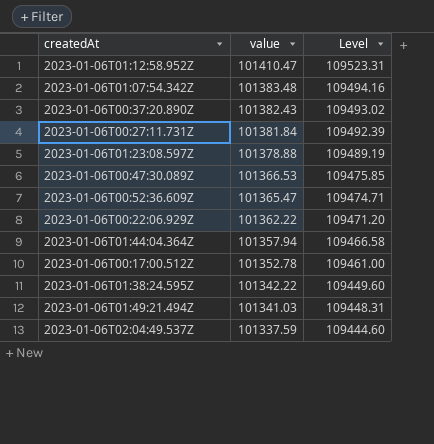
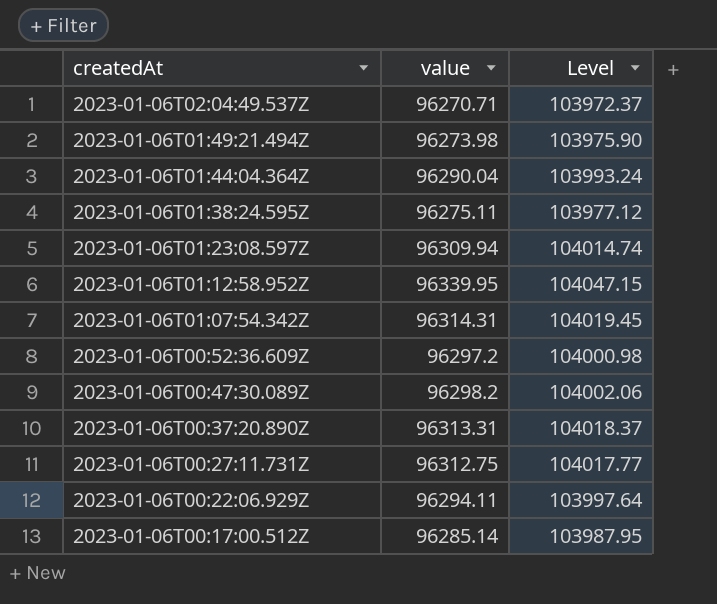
row order: value descending -> createdAt descending
2023-01-06T02:04:49.537Z | value: 101337.59 -> 96270.71
2023-01-06T02:04:49.537Z | Level: 109444.60 -> 103972.37
2023-01-06T01:49:21.494Z | value: 101341.03 -> 96273.98
2023-01-06T01:49:21.494Z | Level: 109448.31 -> 103975.90
2023-01-06T01:44:04.364Z | value: 101357.94 -> 96290.04
2023-01-06T01:44:04.364Z | Level: 109466.58 -> 103993.24
2023-01-06T01:38:24.595Z | value: 101342.22 -> 96275.11
2023-01-06T01:38:24.595Z | Level: 109449.60 -> 103977.12
2023-01-06T01:23:08.597Z | value: 101378.88 -> 96309.94
2023-01-06T01:23:08.597Z | Level: 109489.19 -> 104014.74
2023-01-06T01:12:58.952Z | value: 101410.47 -> 96339.95
2023-01-06T01:12:58.952Z | Level: 109523.31 -> 104047.15
2023-01-06T01:07:54.342Z | value: 101383.48 -> 96314.31
2023-01-06T01:07:54.342Z | Level: 109494.16 -> 104019.45
2023-01-06T00:52:36.609Z | value: 101365.47 -> 96297.2
2023-01-06T00:52:36.609Z | Level: 109474.71 -> 104000.98
2023-01-06T00:47:30.089Z | value: 101366.53 -> 96298.2
2023-01-06T00:47:30.089Z | Level: 109475.85 -> 104002.06
2023-01-06T00:37:20.890Z | value: 101382.43 -> 96313.31
2023-01-06T00:37:20.890Z | Level: 109493.02 -> 104018.37
2023-01-06T00:27:11.731Z | value: 101381.84 -> 96312.75
2023-01-06T00:27:11.731Z | Level: 109492.39 -> 104017.77
2023-01-06T00:22:06.929Z | value: 101362.22 -> 96294.11
2023-01-06T00:22:06.929Z | Level: 109471.20 -> 103997.64
2023-01-06T00:17:00.512Z | value: 101352.78 -> 96285.14
2023-01-06T00:17:00.512Z | Level: 109461.00 -> 103987.95

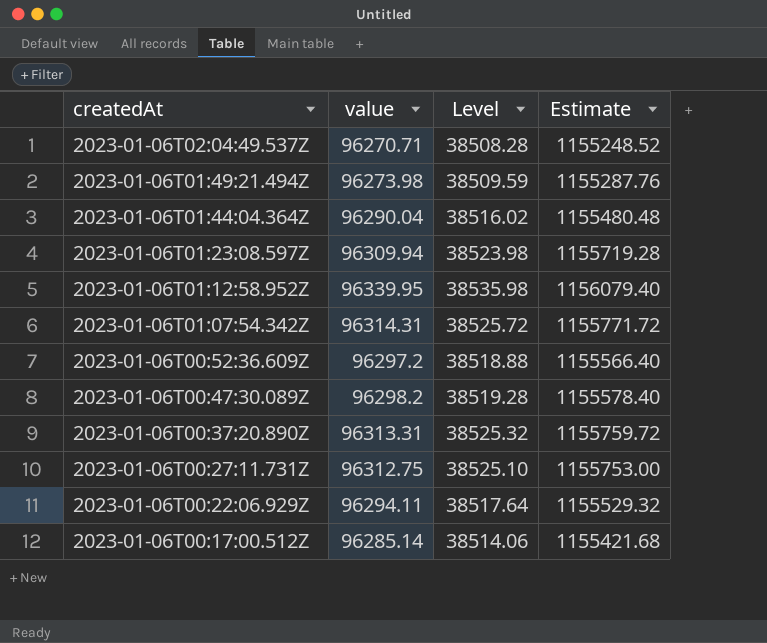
column Level | formula: [value] * 1.08 -> [value] * 0.4
column Estimate | formula: none -> [value] * 12
row 2023-01-06T01:38:24.595Z: 96275.11 | 103977.12 -> none

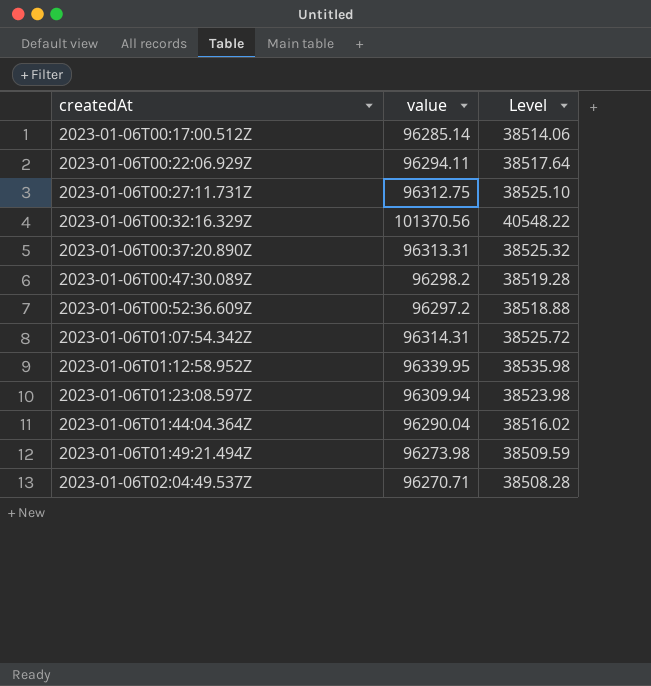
row order: createdAt descending -> createdAt ascending
column Estimate | formula: [value] * 12 -> none
row 2023-01-06T00:32:16.329Z: none -> 101370.56 | 40548.22

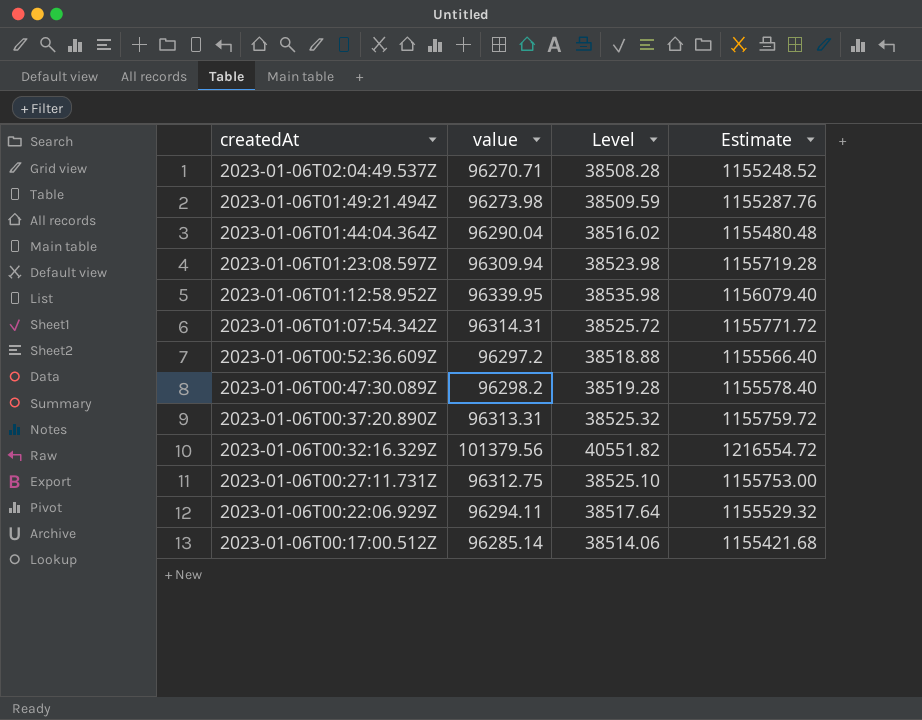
row order: createdAt ascending -> createdAt descending
column Estimate | formula: none -> [value] * 12
2023-01-06T00:32:16.329Z | value: 101370.56 -> 101379.56
2023-01-06T00:32:16.329Z | Level: 40548.22 -> 40551.82

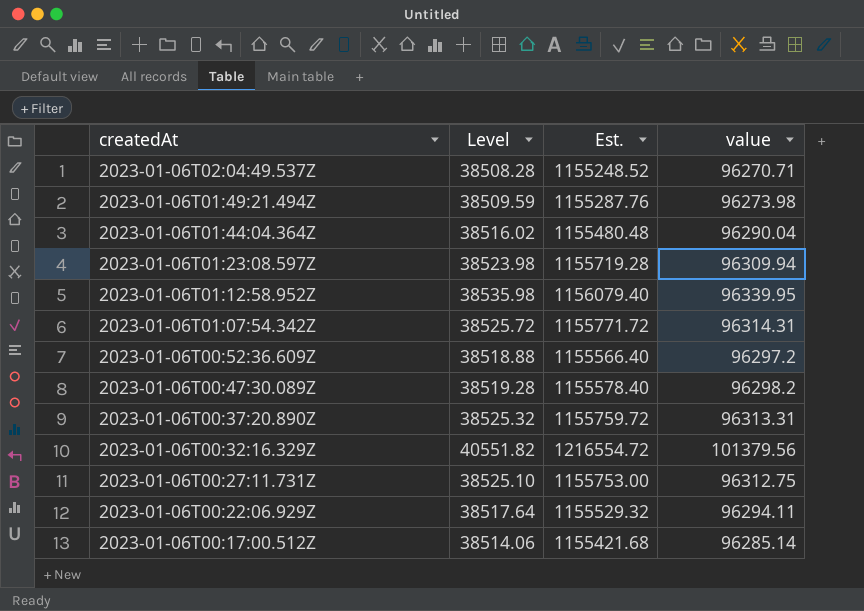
column name: Estimate -> Est.
column value | position: 2 -> 4

